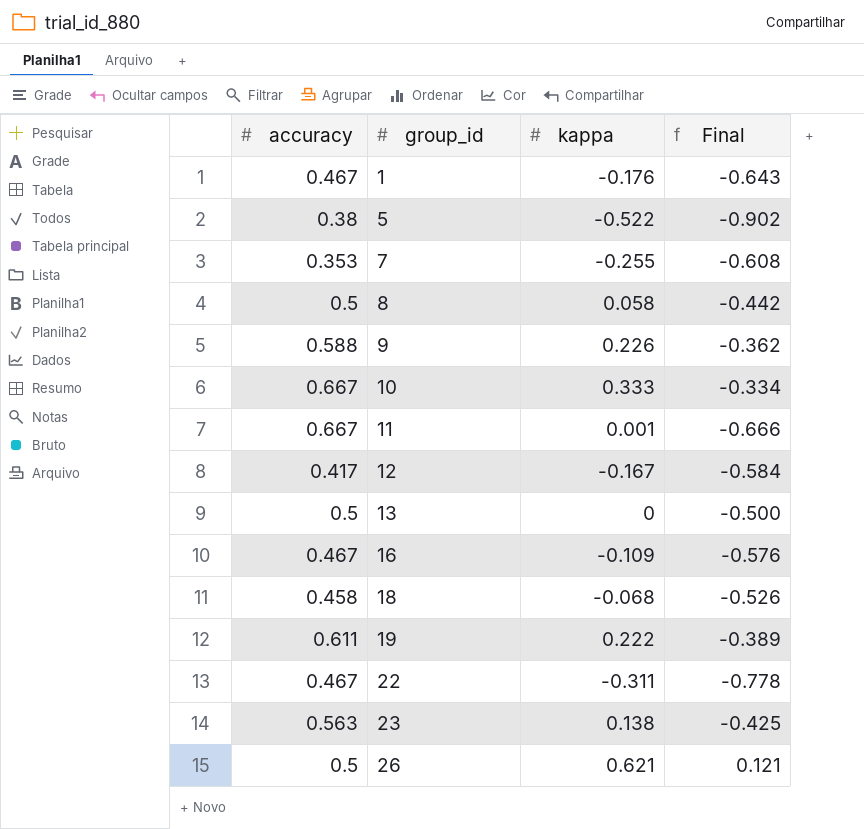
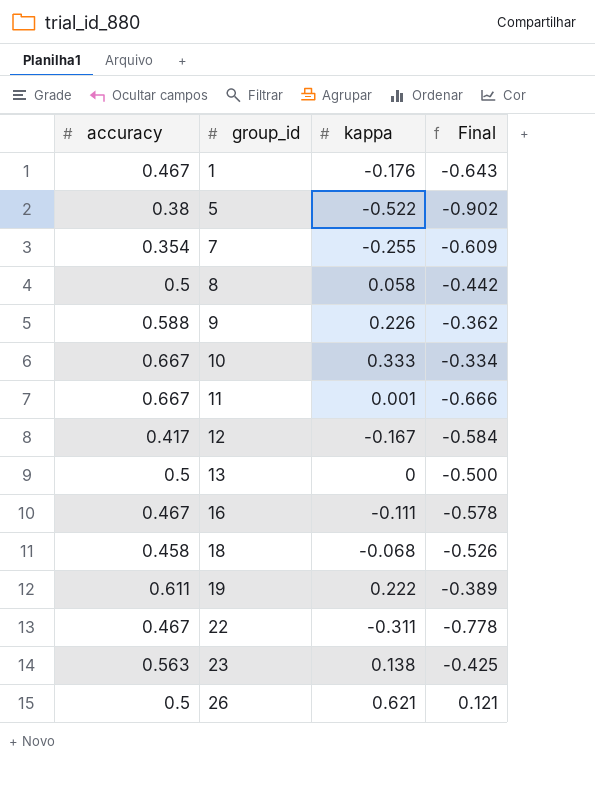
7 | accuracy: 0.353 -> 0.354
7 | Final: -0.608 -> -0.609
16 | kappa: -0.109 -> -0.111
16 | Final: -0.576 -> -0.578

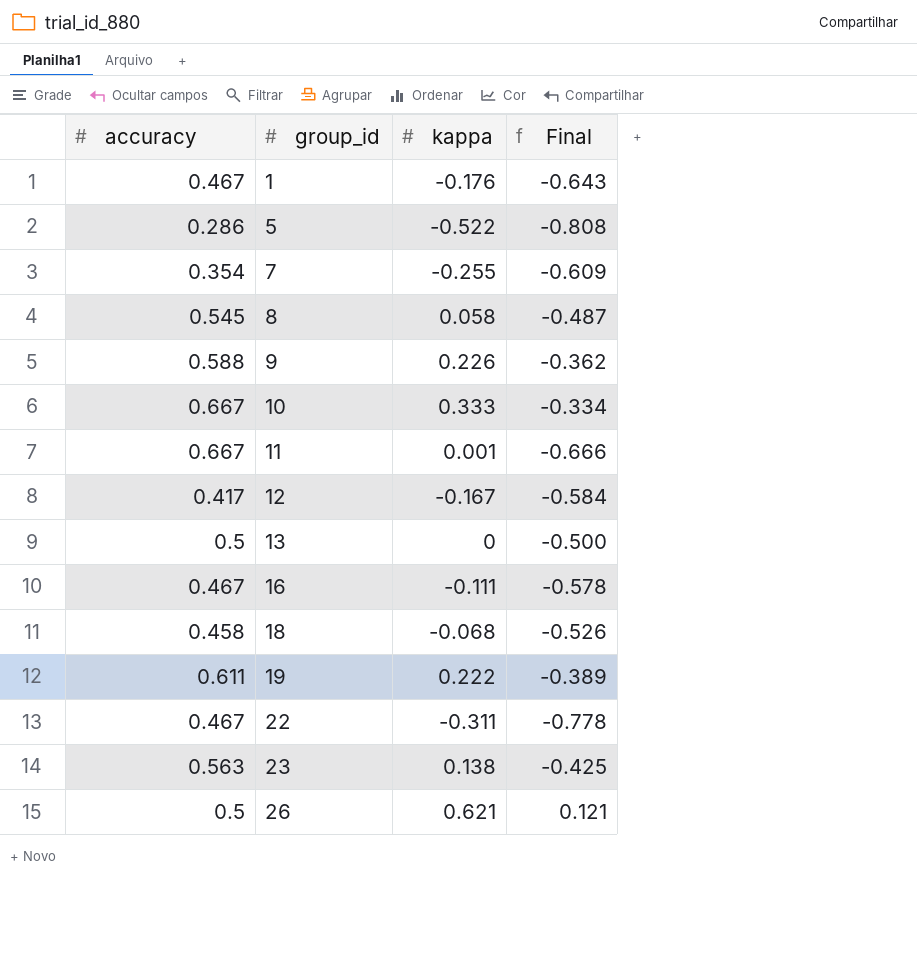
5 | accuracy: 0.38 -> 0.286
5 | Final: -0.902 -> -0.808
8 | accuracy: 0.5 -> 0.545
8 | Final: -0.442 -> -0.487

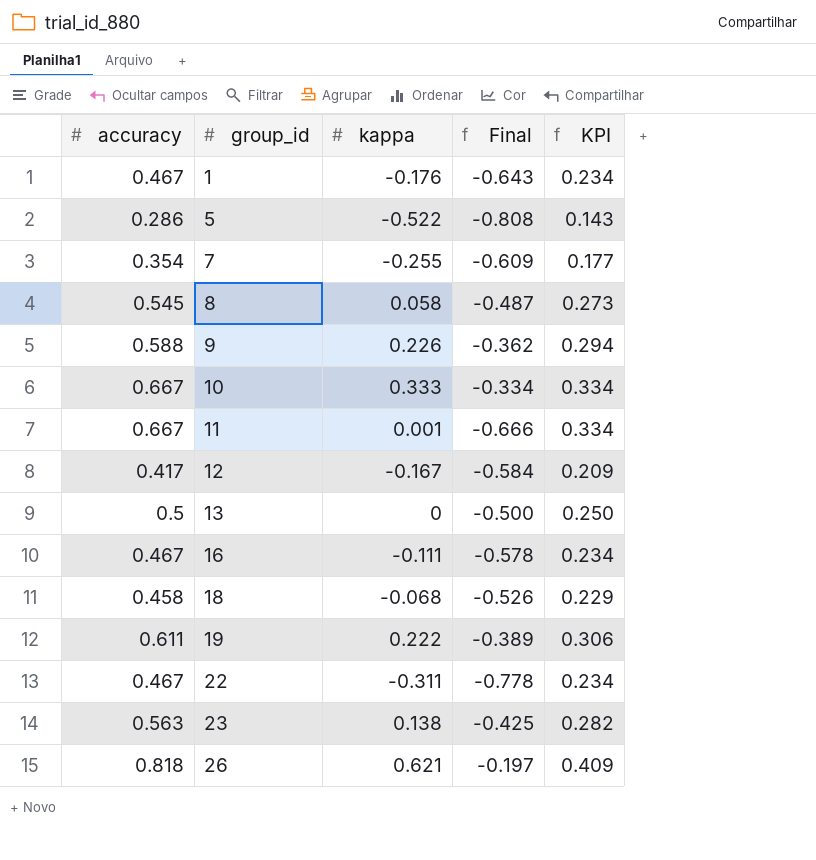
column KPI | formula: none -> [accuracy] * 0.5
26 | accuracy: 0.5 -> 0.818
26 | Final: 0.121 -> -0.197

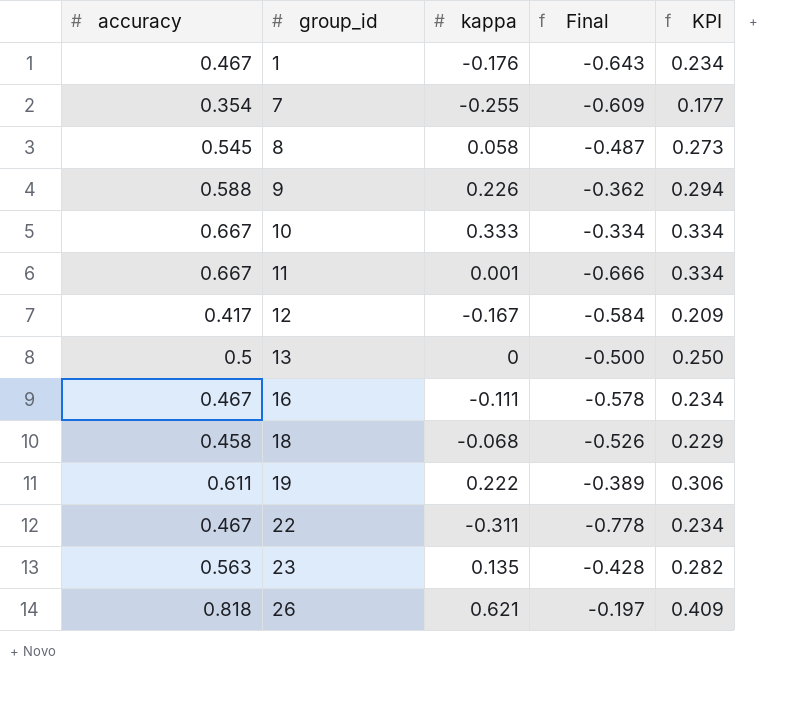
row 5: 0.286 | -0.522 | -0.808 | 0.143 -> none
23 | kappa: 0.138 -> 0.135
23 | Final: -0.425 -> -0.428

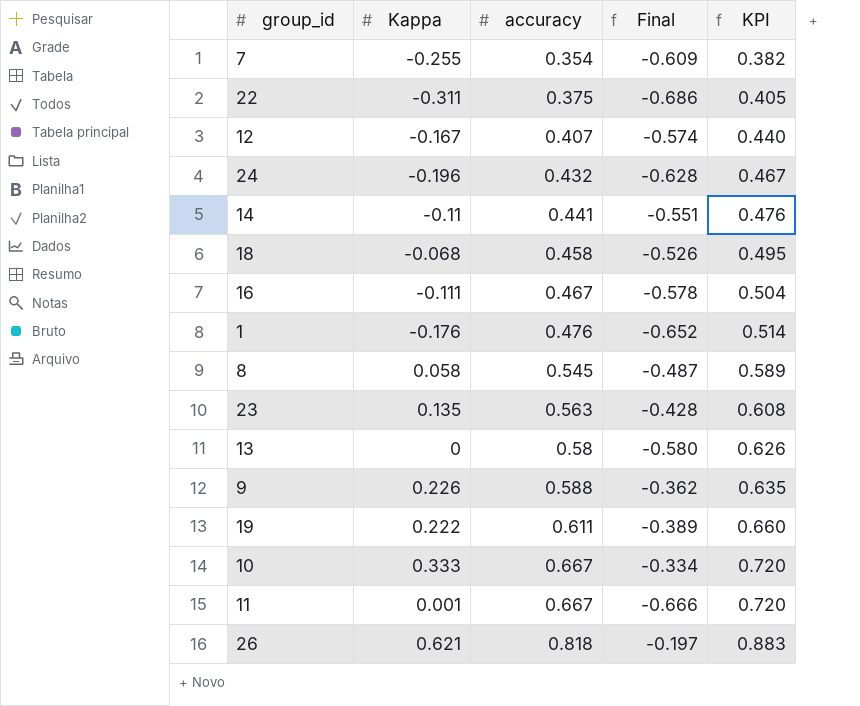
row order: group_id ascending -> accuracy ascending
column name: kappa -> Kappa
column accuracy | position: 1 -> 3
column KPI | formula: [accuracy] * 0.5 -> [accuracy] * 1.08
22 | accuracy: 0.467 -> 0.375
22 | Final: -0.778 -> -0.686
12 | accuracy: 0.417 -> 0.407
12 | Final: -0.584 -> -0.574
row 24: none -> -0.196 | 0.432 | -0.628 | 0.467
row 14: none -> -0.11 | 0.441 | -0.551 | 0.476
1 | accuracy: 0.467 -> 0.476
1 | Final: -0.643 -> -0.652
13 | accuracy: 0.5 -> 0.58
13 | Final: -0.500 -> -0.580

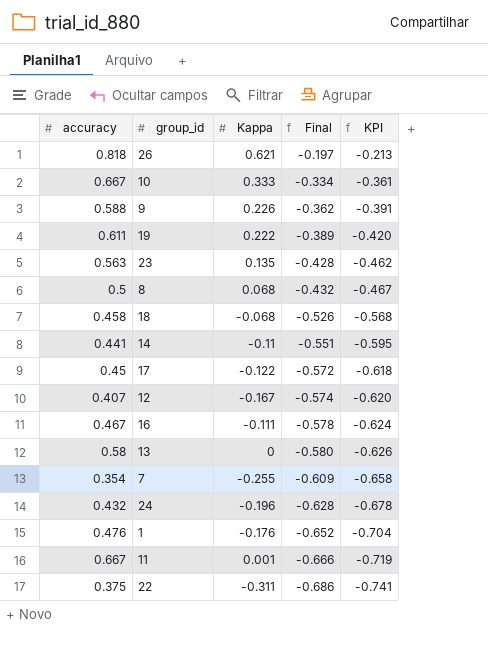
row order: accuracy ascending -> Final descending
column accuracy | position: 3 -> 1
column KPI | formula: [accuracy] * 1.08 -> [Final] * 1.08
8 | accuracy: 0.545 -> 0.5
8 | Kappa: 0.058 -> 0.068
8 | Final: -0.487 -> -0.432
row 17: none -> 0.45 | -0.122 | -0.572 | -0.618

